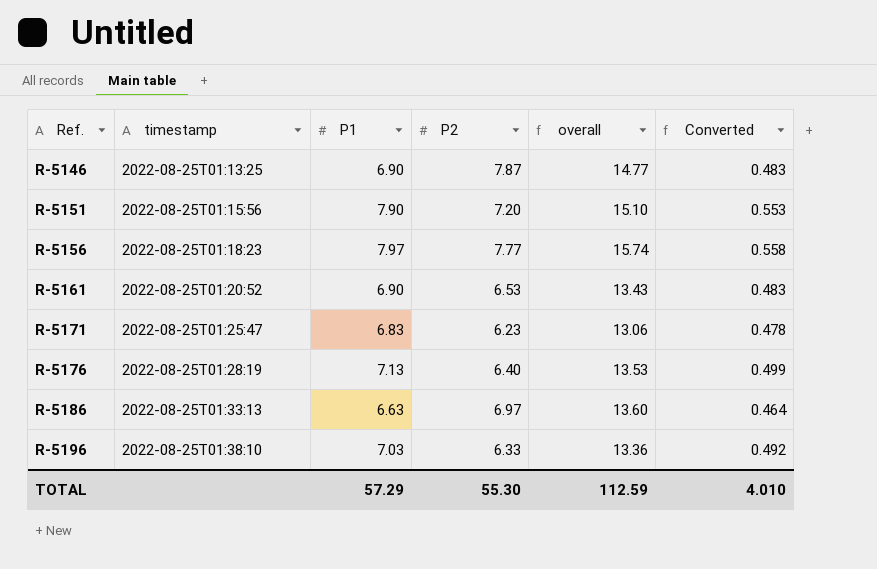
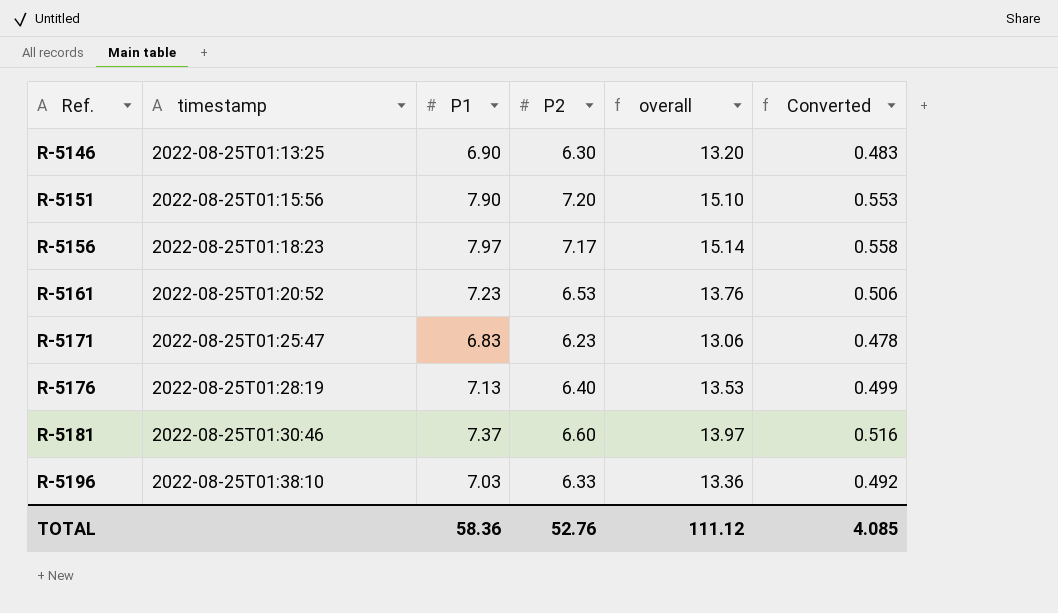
row R-5186: 2022-08-25T01:33:13 | 6.63 | 6.97 | 13.60 | 0.464 -> none
R-5146 | P2: 7.87 -> 6.30
R-5146 | overall: 14.77 -> 13.20
R-5156 | P2: 7.77 -> 7.17
R-5156 | overall: 15.74 -> 15.14
R-5161 | P1: 6.90 -> 7.23
R-5161 | overall: 13.43 -> 13.76
R-5161 | Converted: 0.483 -> 0.506
row R-5181: none -> 2022-08-25T01:30:46 | 7.37 | 6.60 | 13.97 | 0.516
TOTAL | P1: 57.29 -> 58.36
TOTAL | P2: 55.30 -> 52.76
TOTAL | overall: 112.59 -> 111.12
TOTAL | Converted: 4.010 -> 4.085

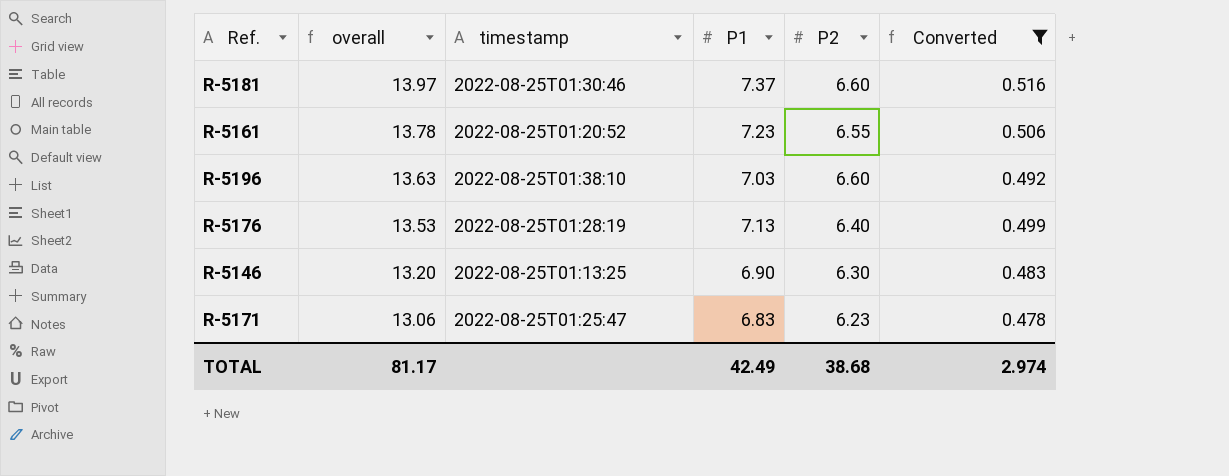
filter: none -> Converted <= 0.516
row order: Ref. ascending -> overall descending
column overall | position: 5 -> 2
R-5161 | overall: 13.76 -> 13.78
R-5161 | P2: 6.53 -> 6.55
R-5196 | overall: 13.36 -> 13.63
R-5196 | P2: 6.33 -> 6.60
TOTAL | overall: 111.12 -> 81.17
TOTAL | P1: 58.36 -> 42.49
TOTAL | P2: 52.76 -> 38.68
TOTAL | Converted: 4.085 -> 2.974

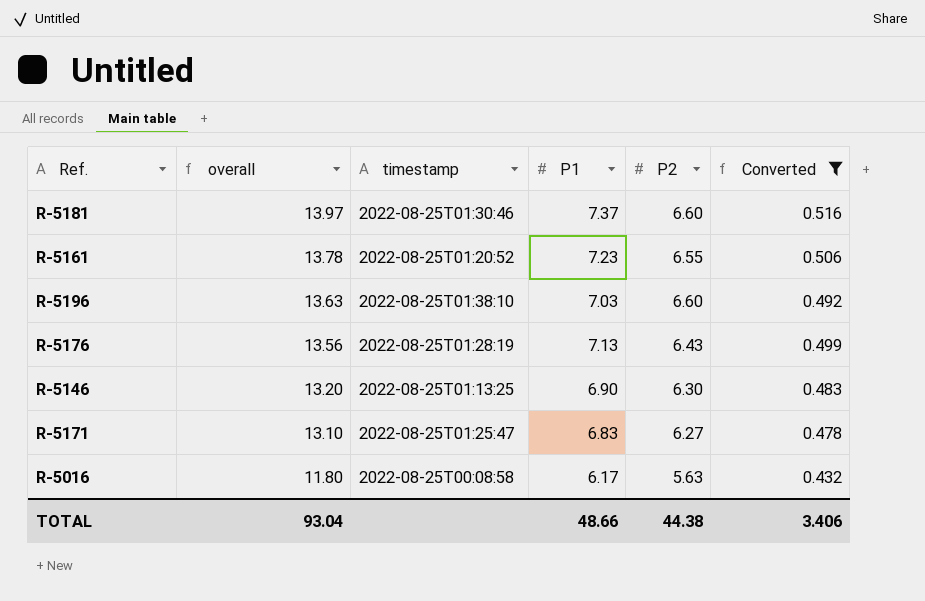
R-5176 | overall: 13.53 -> 13.56
R-5176 | P2: 6.40 -> 6.43
R-5171 | overall: 13.06 -> 13.10
R-5171 | P2: 6.23 -> 6.27
row R-5016: none -> 11.80 | 2022-08-25T00:08:58 | 6.17 | 5.63 | 0.432
TOTAL | overall: 81.17 -> 93.04
TOTAL | P1: 42.49 -> 48.66
TOTAL | P2: 38.68 -> 44.38
TOTAL | Converted: 2.974 -> 3.406

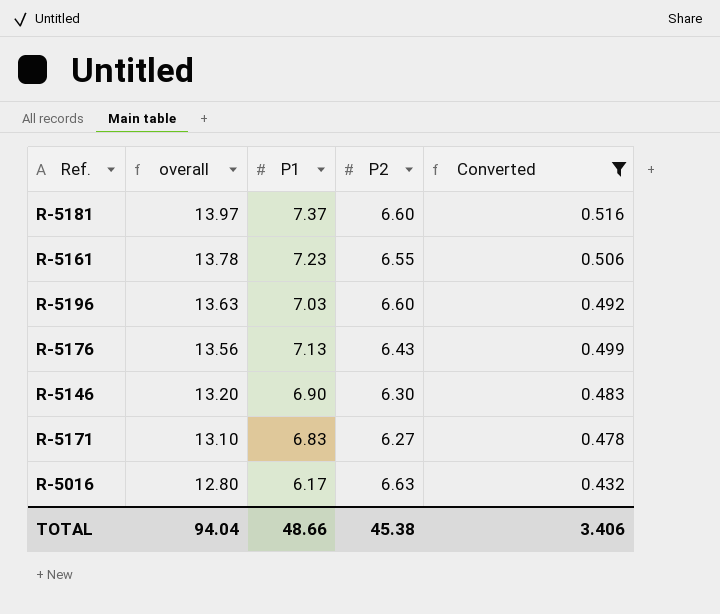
column timestamp | position: 3 -> none
R-5016 | overall: 11.80 -> 12.80
R-5016 | P2: 5.63 -> 6.63
TOTAL | overall: 93.04 -> 94.04
TOTAL | P2: 44.38 -> 45.38

